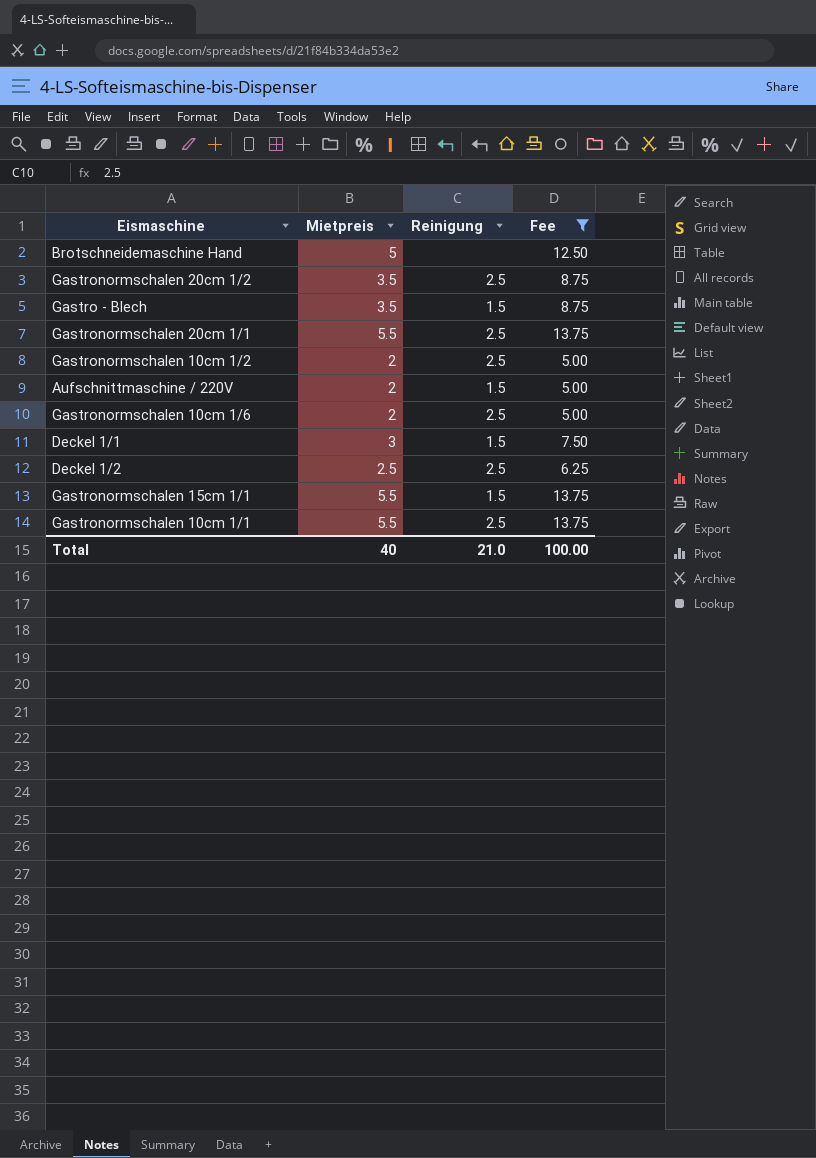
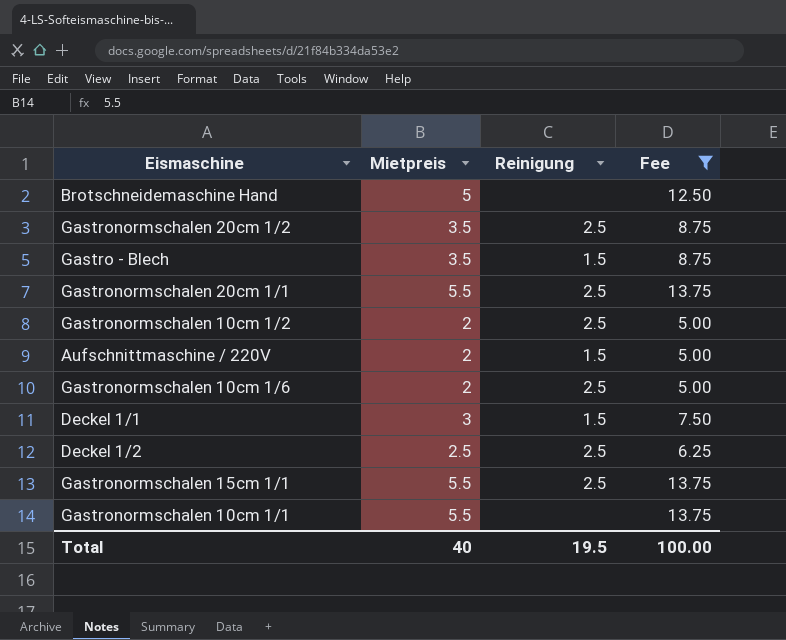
Gastronormschalen 15cm 1/1 | Reinigung: 1.5 -> 2.5
Gastronormschalen 10cm 1/1 | Reinigung: 2.5 -> none
Total | Reinigung: 21.0 -> 19.5

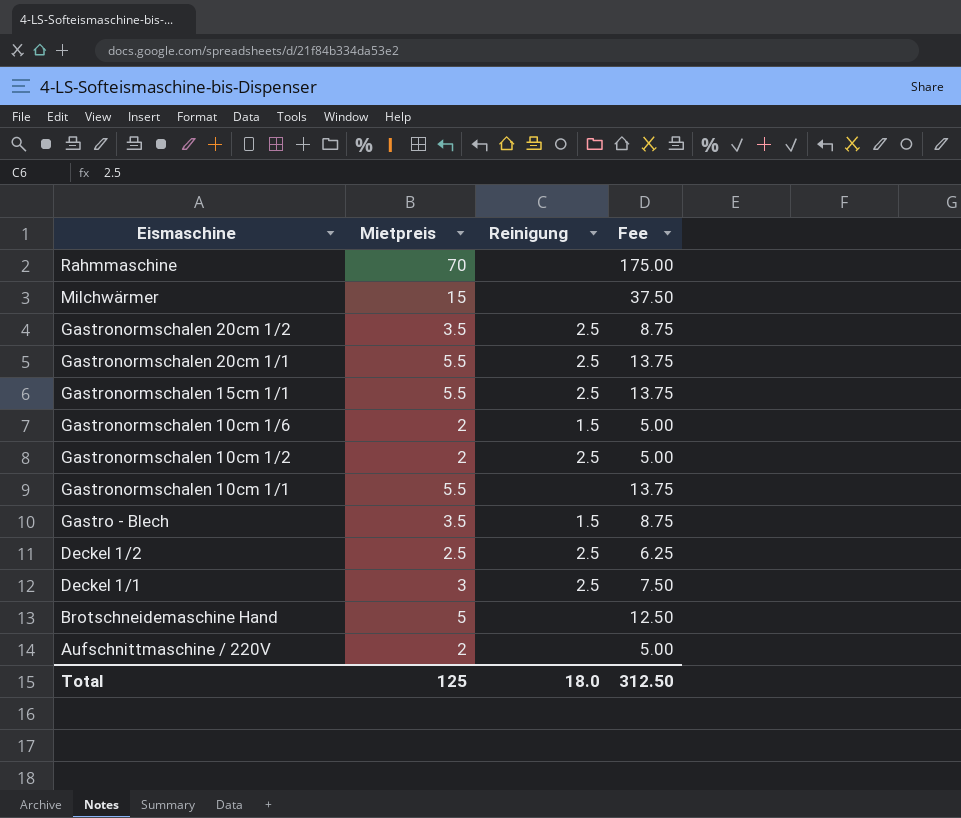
filter: Fee <= 13.75 -> none
row order: none -> Eismaschine descending
Gastronormschalen 10cm 1/6 | Reinigung: 2.5 -> 1.5
Deckel 1/1 | Reinigung: 1.5 -> 2.5
Aufschnittmaschine / 220V | Reinigung: 1.5 -> none
Total | Mietpreis: 40 -> 125
Total | Reinigung: 19.5 -> 18.0
Total | Fee: 100.00 -> 312.50

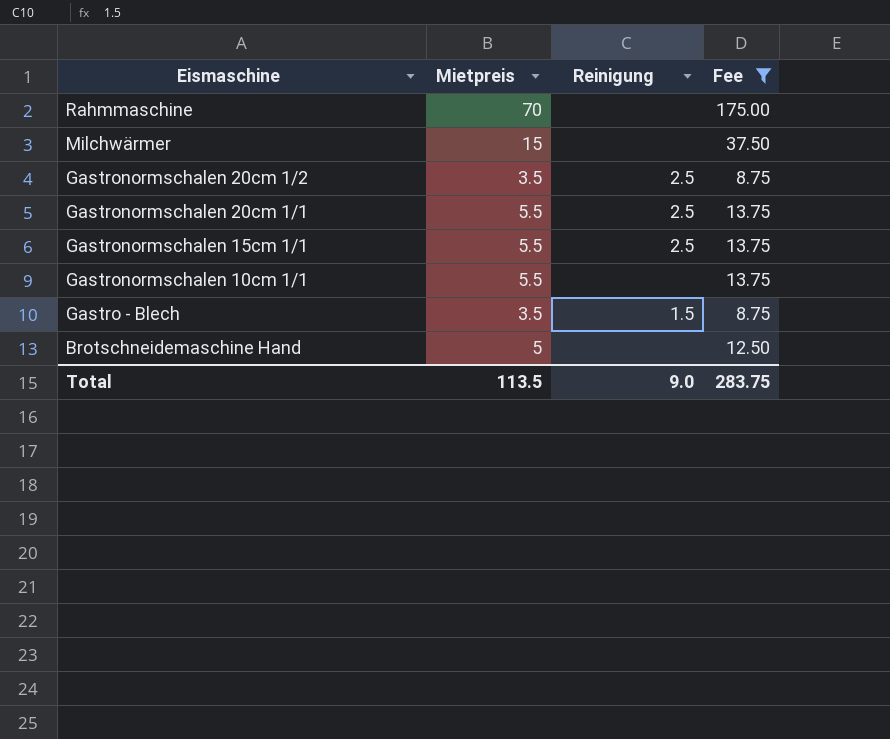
filter: none -> Fee >= 8.75
Total | Mietpreis: 125 -> 113.5
Total | Reinigung: 18.0 -> 9.0
Total | Fee: 312.50 -> 283.75

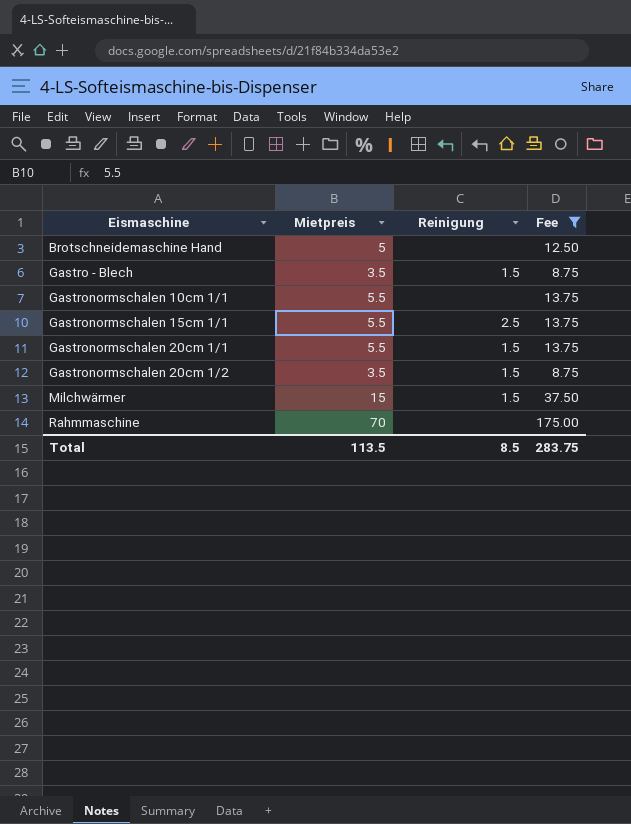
row order: Eismaschine descending -> Eismaschine ascending
Gastronormschalen 20cm 1/1 | Reinigung: 2.5 -> 1.5
Gastronormschalen 20cm 1/2 | Reinigung: 2.5 -> 1.5
Milchwärmer | Reinigung: none -> 1.5
Total | Reinigung: 9.0 -> 8.5

